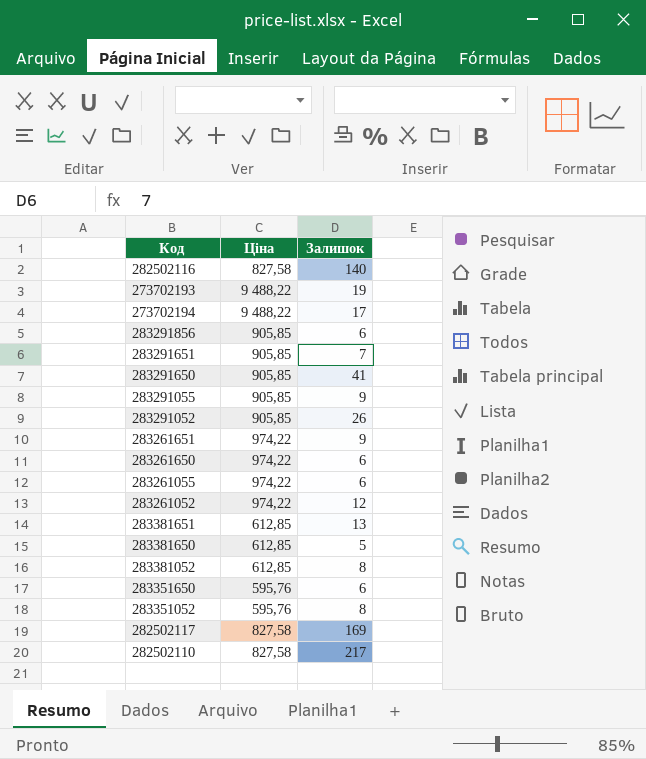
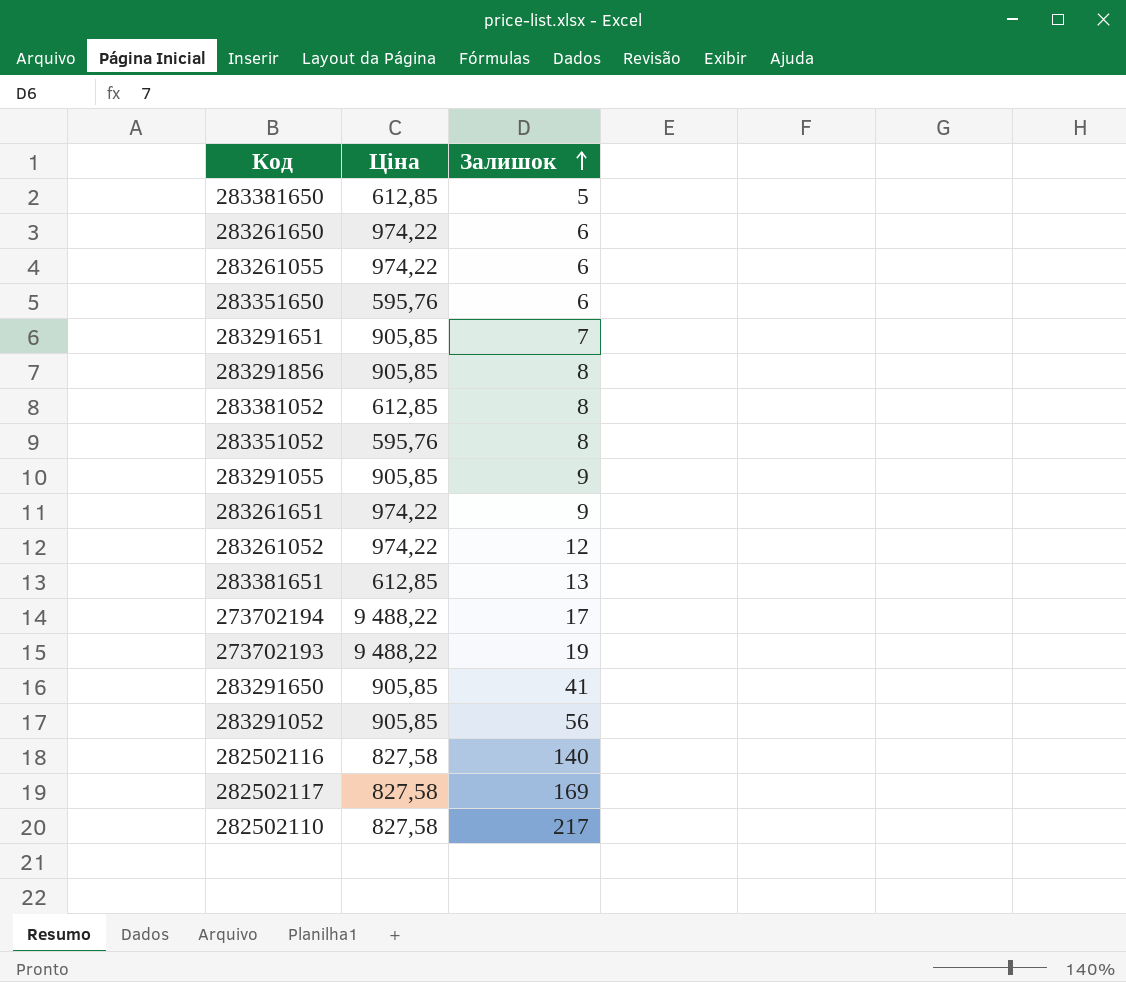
row order: none -> Залишок ascending
283291856 | Залишок: 6 -> 8
283291052 | Залишок: 26 -> 56

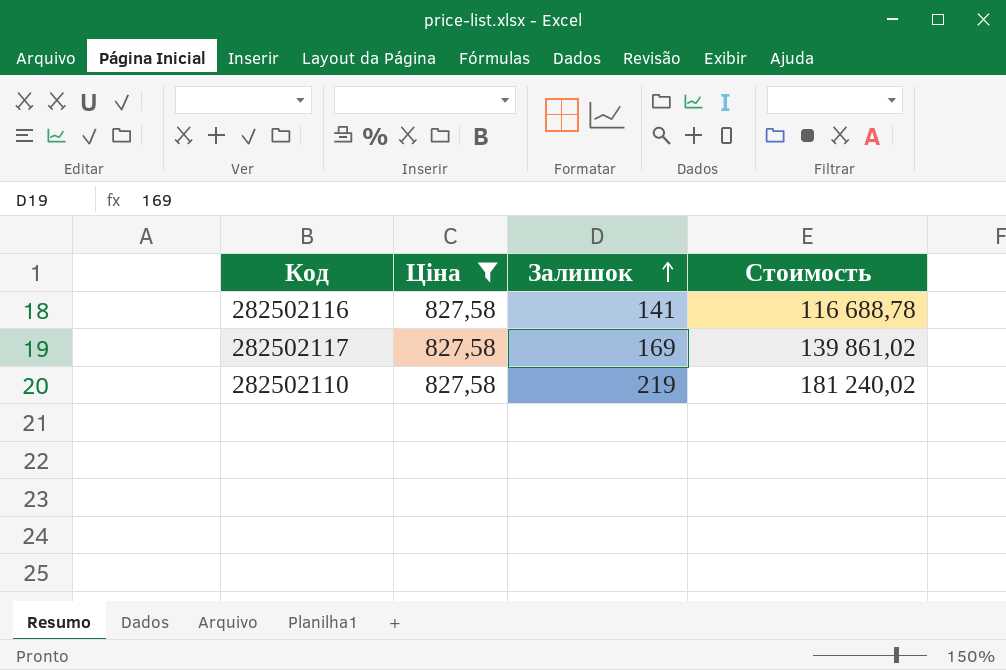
filter: none -> Ціна = 827,58
column Стоимость | formula: none -> [Ціна] * [Залишок]
282502116 | Залишок: 140 -> 141
282502110 | Залишок: 217 -> 219

